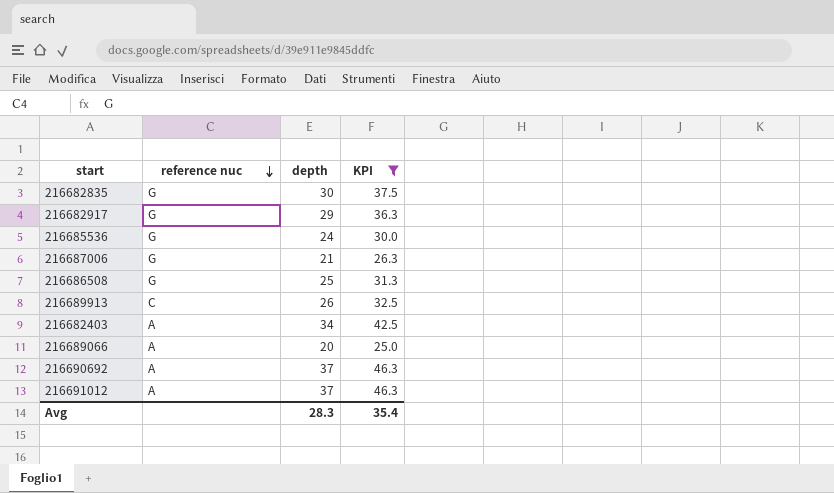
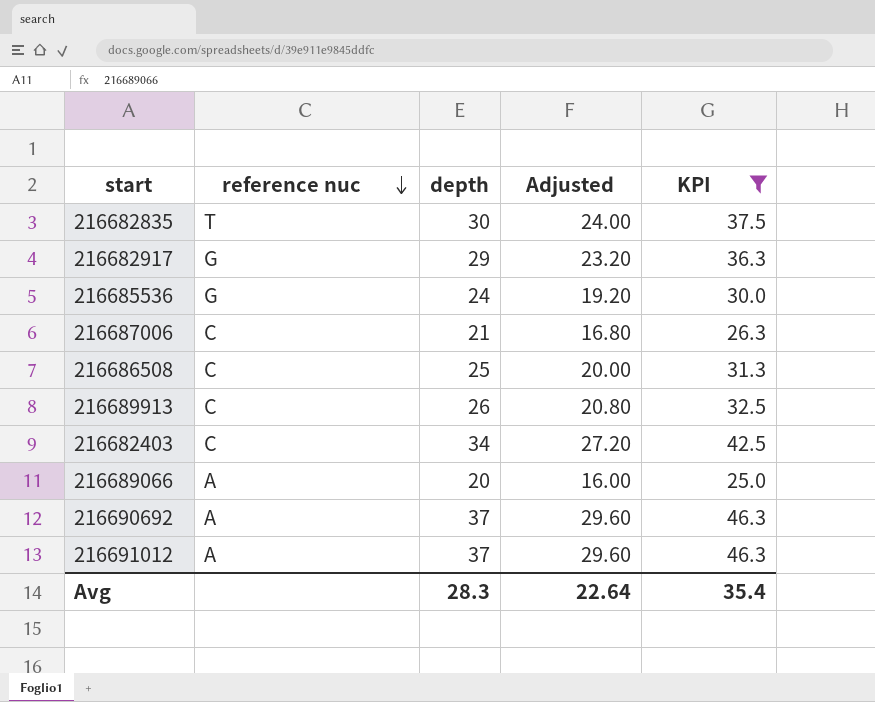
column Adjusted | formula: none -> [depth] * 0.8
216682835 | reference nuc: G -> T
216687006 | reference nuc: G -> C
216686508 | reference nuc: G -> C
216682403 | reference nuc: A -> C

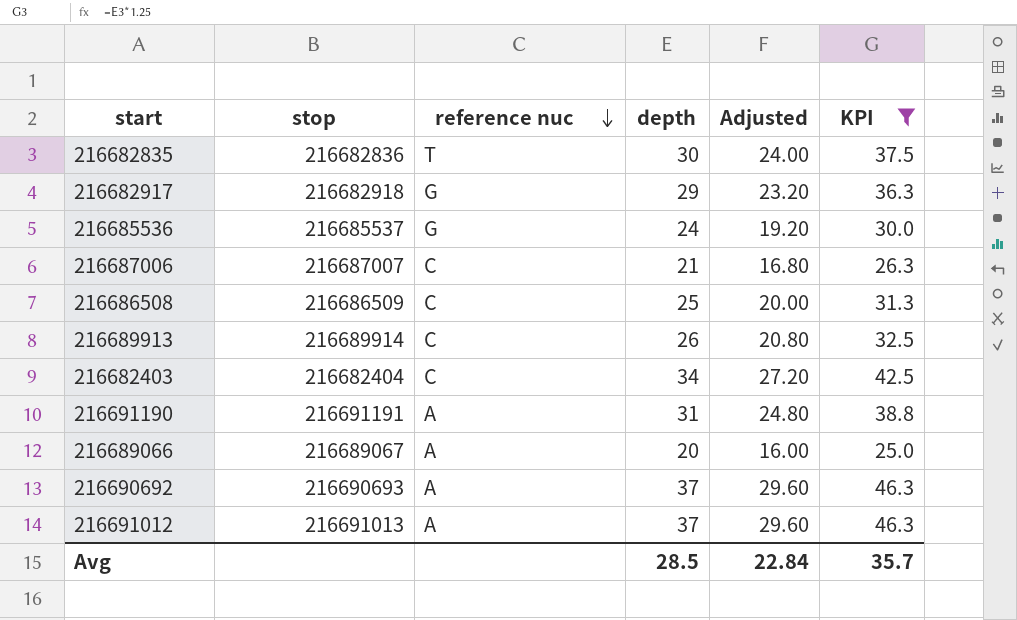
column stop | position: none -> 2
row 216691190: none -> 216691191 | A | 31 | 24.80 | 38.8
Avg | depth: 28.3 -> 28.5
Avg | Adjusted: 22.64 -> 22.84
Avg | KPI: 35.4 -> 35.7

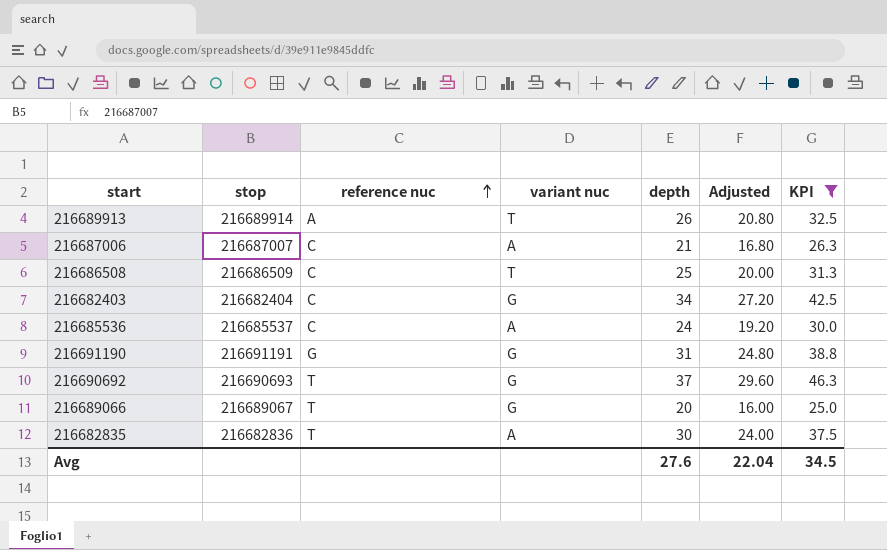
row order: reference nuc descending -> reference nuc ascending
column variant nuc | position: none -> 4
row 216682917: 216682918 | G | 29 | 23.20 | 36.3 -> none
row 216691012: 216691013 | A | 37 | 29.60 | 46.3 -> none
216689913 | reference nuc: C -> A
216685536 | reference nuc: G -> C
216691190 | reference nuc: A -> G
216690692 | reference nuc: A -> T
216689066 | reference nuc: A -> T
Avg | depth: 28.5 -> 27.6
Avg | Adjusted: 22.84 -> 22.04
Avg | KPI: 35.7 -> 34.5

